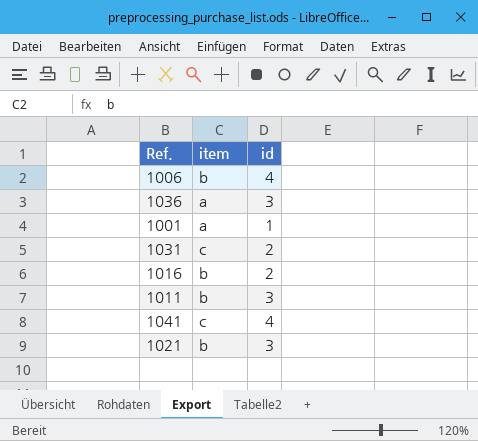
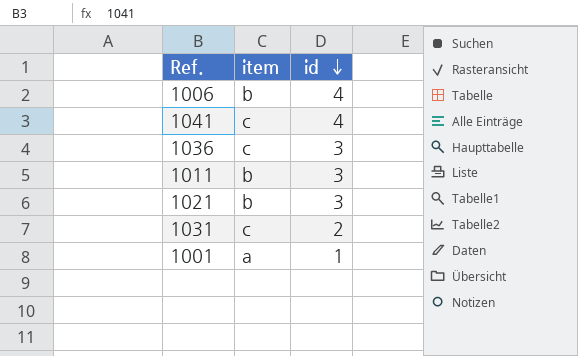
row order: none -> id descending
row 1016: b | 2 -> none
1036 | item: a -> c

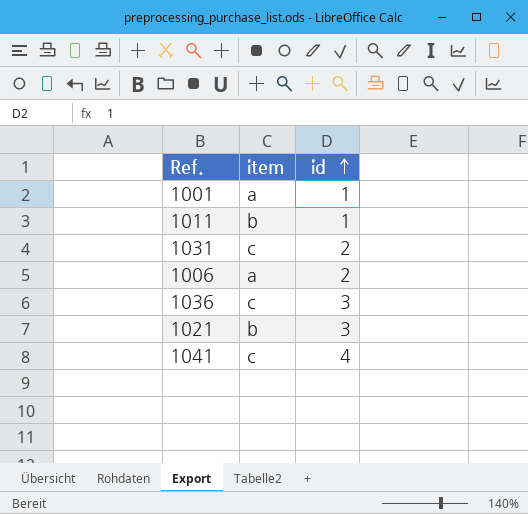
row order: id descending -> id ascending
1011 | id: 3 -> 1
1006 | item: b -> a
1006 | id: 4 -> 2

